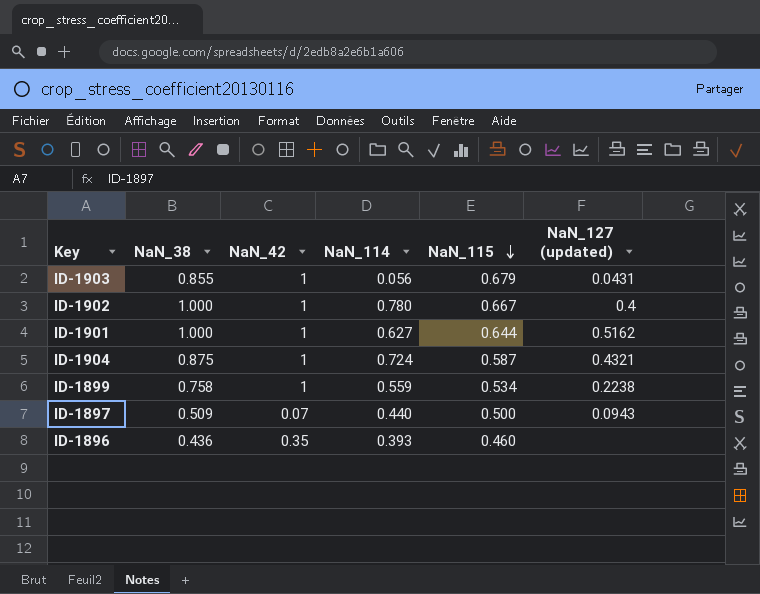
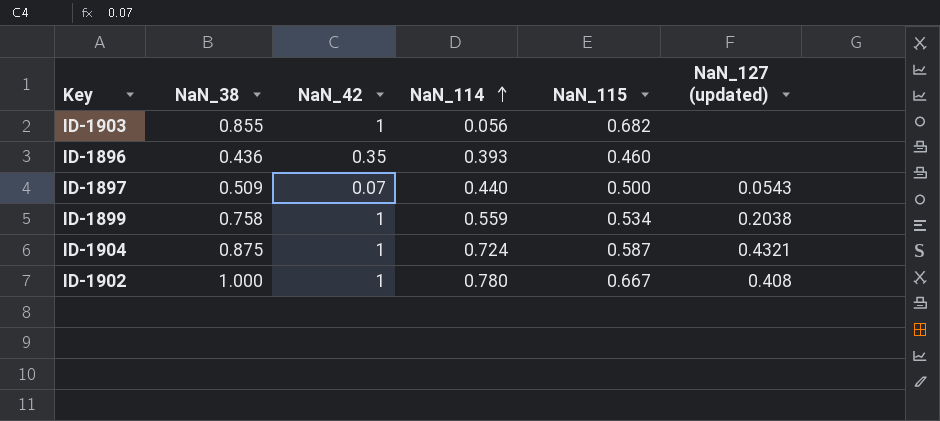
row order: NaN_115 descending -> NaN_114 ascending
row ID-1901: 1.000 | 1 | 0.627 | 0.644 | 0.5162 -> none
ID-1903 | NaN_115: 0.679 -> 0.682
ID-1903 | NaN_127 (updated): 0.0431 -> none
ID-1897 | NaN_127 (updated): 0.0943 -> 0.0543
ID-1899 | NaN_127 (updated): 0.2238 -> 0.2038
ID-1902 | NaN_127 (updated): 0.4 -> 0.408

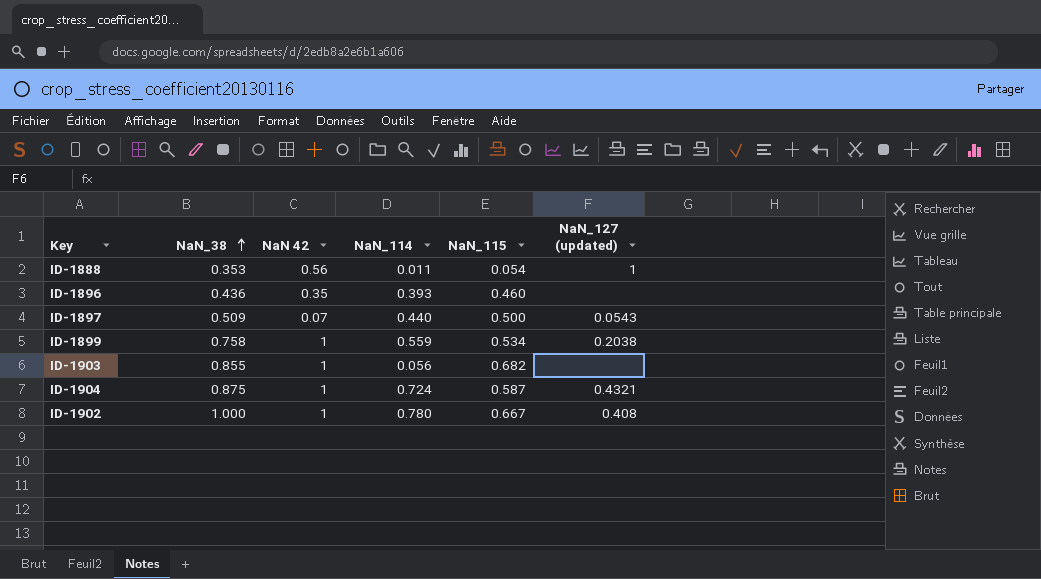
row order: NaN_114 ascending -> NaN_38 ascending
column name: NaN_42 -> NaN 42
row ID-1888: none -> 0.353 | 0.56 | 0.011 | 0.054 | 1

